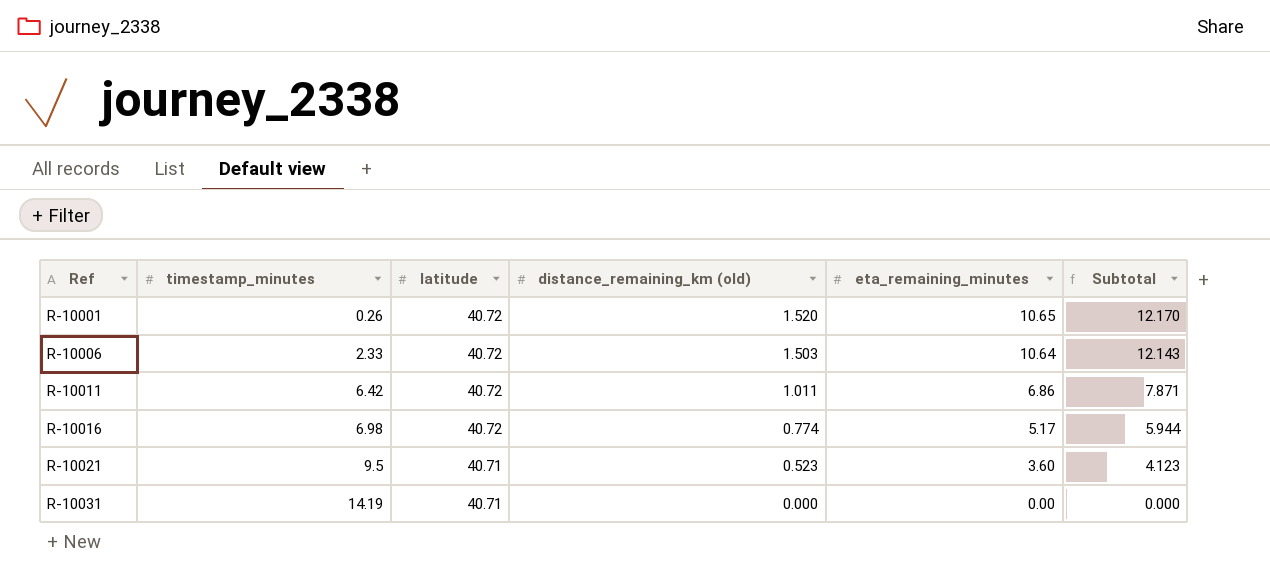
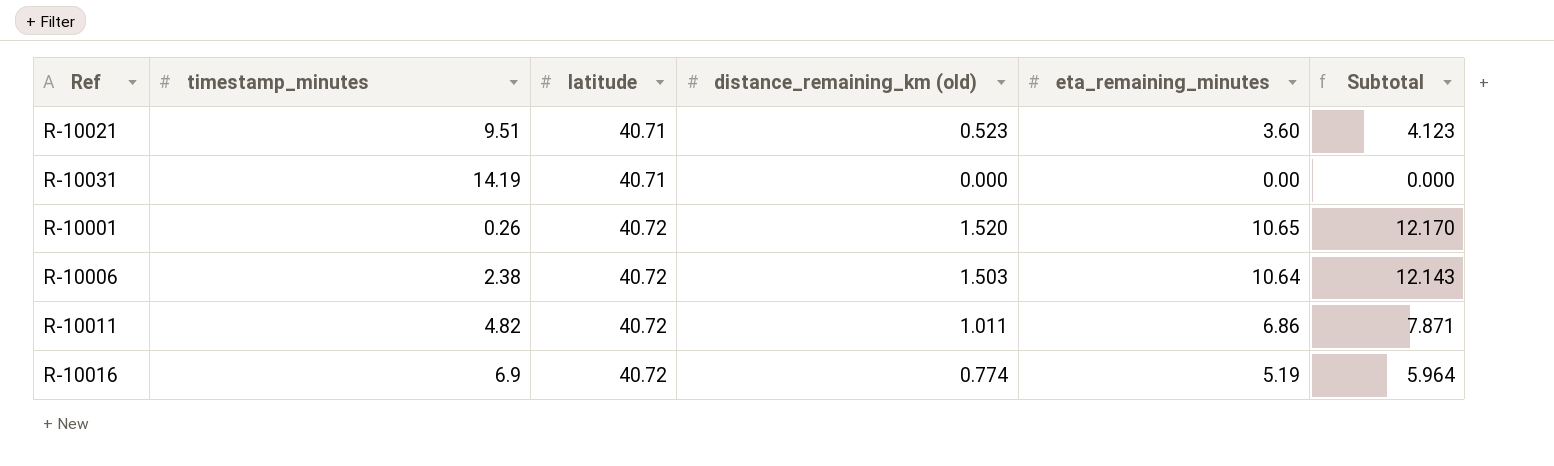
row order: Ref ascending -> latitude ascending
R-10021 | timestamp_minutes: 9.5 -> 9.51
R-10006 | timestamp_minutes: 2.33 -> 2.38
R-10011 | timestamp_minutes: 6.42 -> 4.82
R-10016 | timestamp_minutes: 6.98 -> 6.9
R-10016 | eta_remaining_minutes: 5.17 -> 5.19
R-10016 | Subtotal: 5.944 -> 5.964

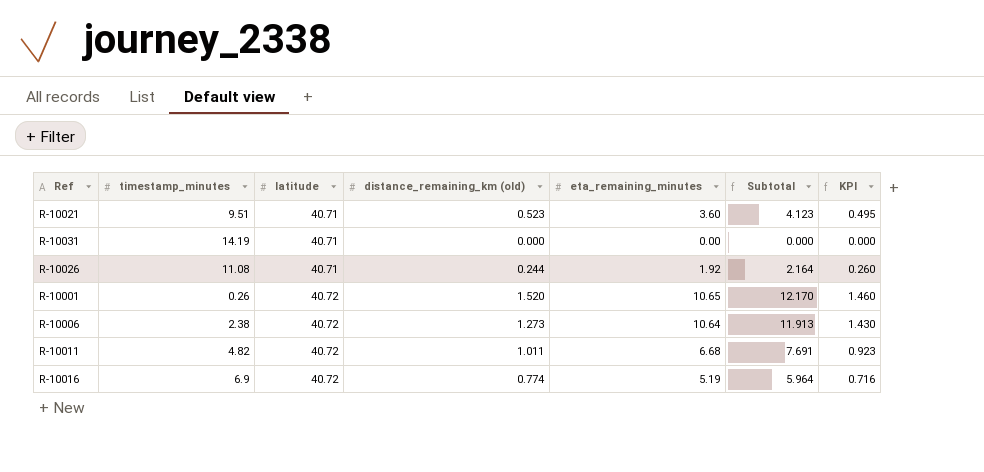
column KPI | formula: none -> [Subtotal] * 0.12
row R-10026: none -> 11.08 | 40.71 | 0.244 | 1.92 | 2.164 | 0.260
R-10006 | distance_remaining_km (old): 1.503 -> 1.273
R-10006 | Subtotal: 12.143 -> 11.913
R-10011 | eta_remaining_minutes: 6.86 -> 6.68
R-10011 | Subtotal: 7.871 -> 7.691

